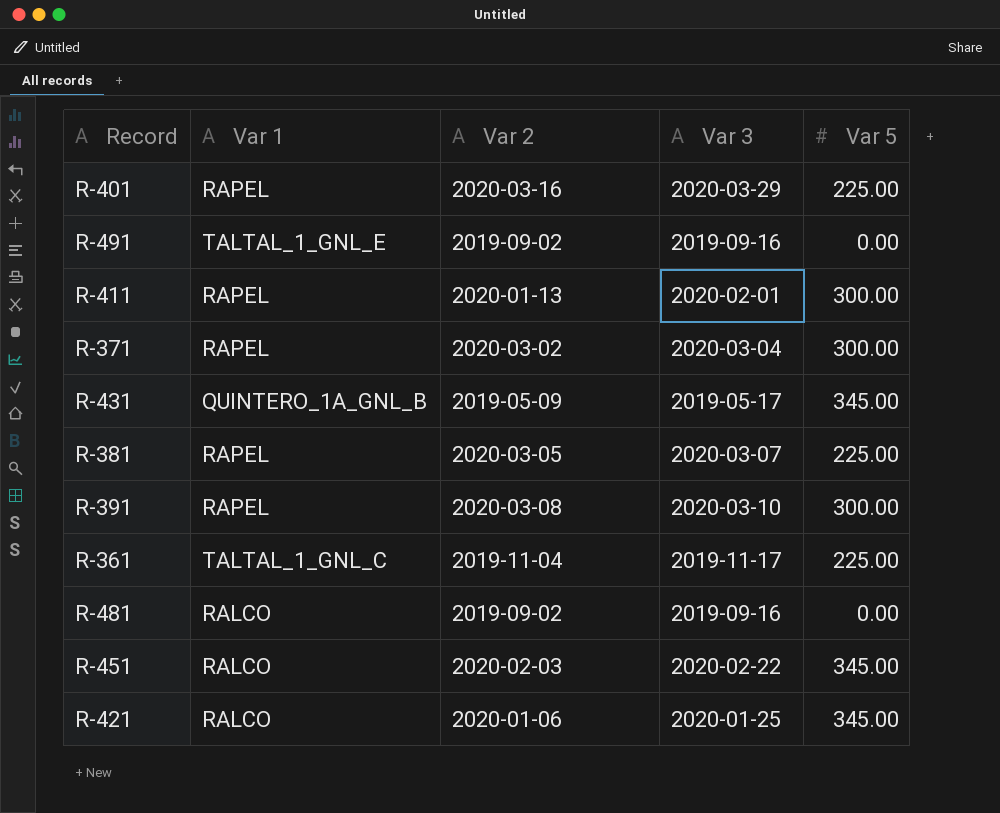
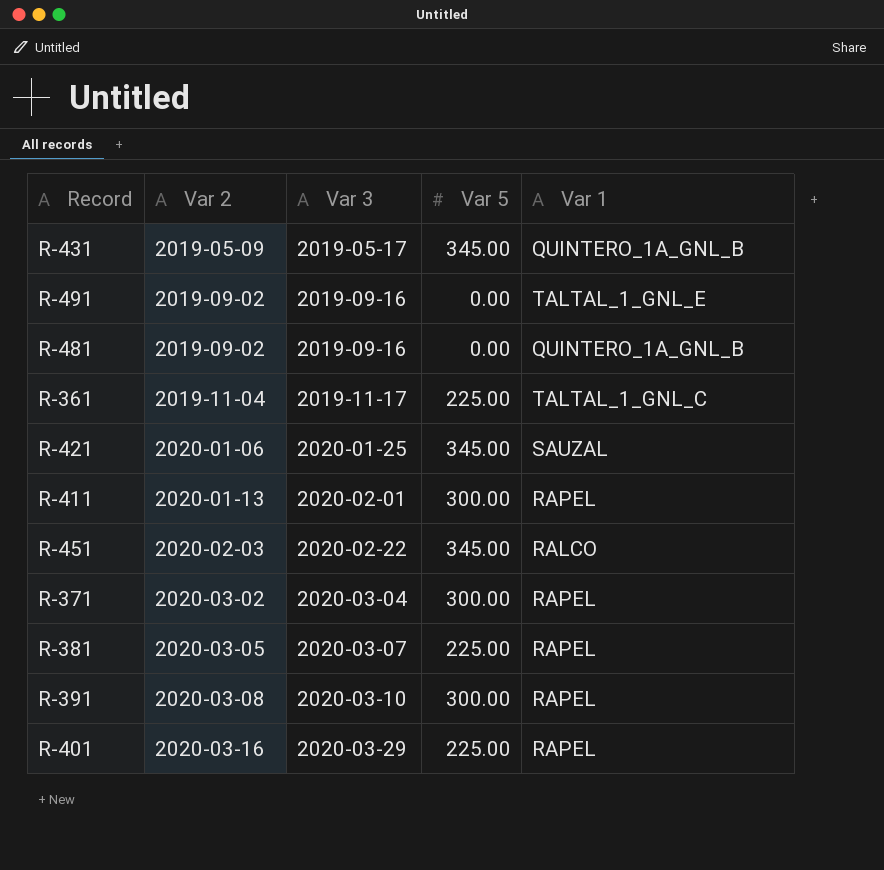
row order: none -> Var 2 ascending
column Var 1 | position: 2 -> 5
R-481 | Var 1: RALCO -> QUINTERO_1A_GNL_B
R-421 | Var 1: RALCO -> SAUZAL

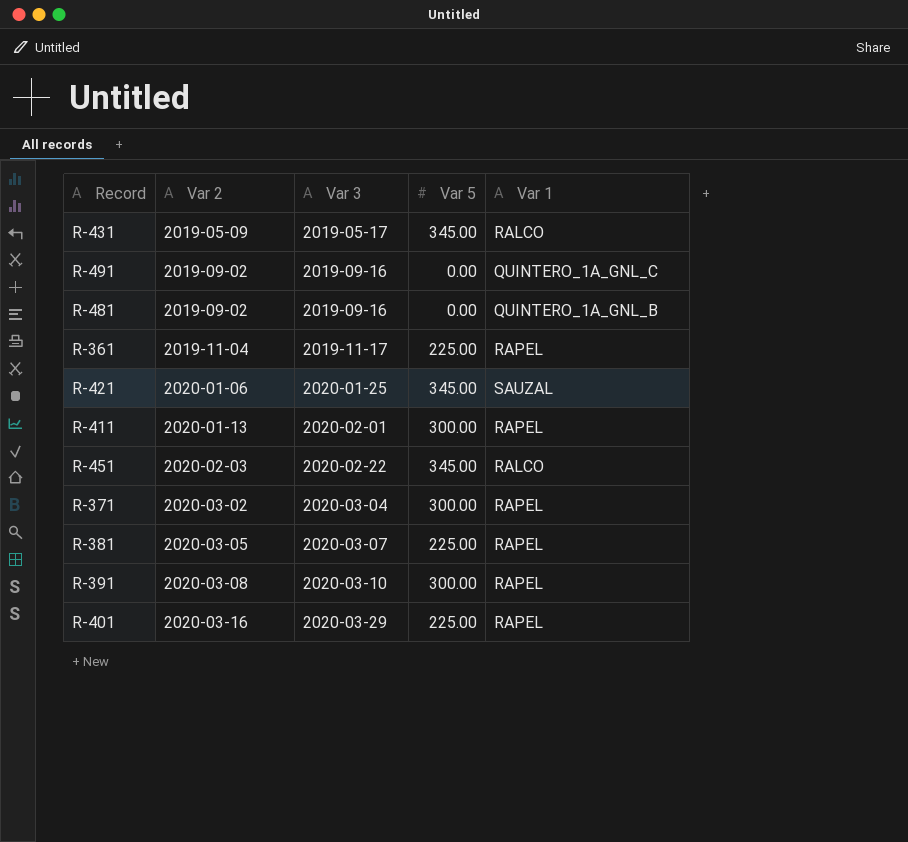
R-431 | Var 1: QUINTERO_1A_GNL_B -> RALCO
R-491 | Var 1: TALTAL_1_GNL_E -> QUINTERO_1A_GNL_C
R-361 | Var 1: TALTAL_1_GNL_C -> RAPEL

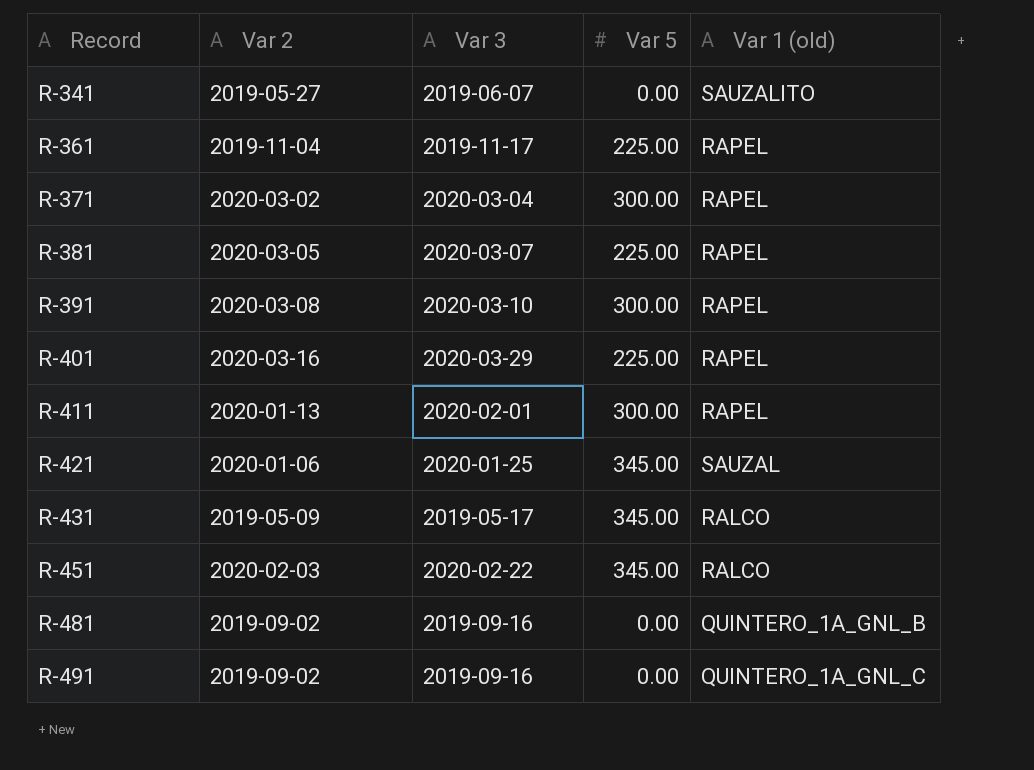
row order: Var 2 ascending -> Record ascending
column name: Var 1 -> Var 1 (old)
row R-341: none -> 2019-05-27 | 2019-06-07 | 0.00 | SAUZALITO

